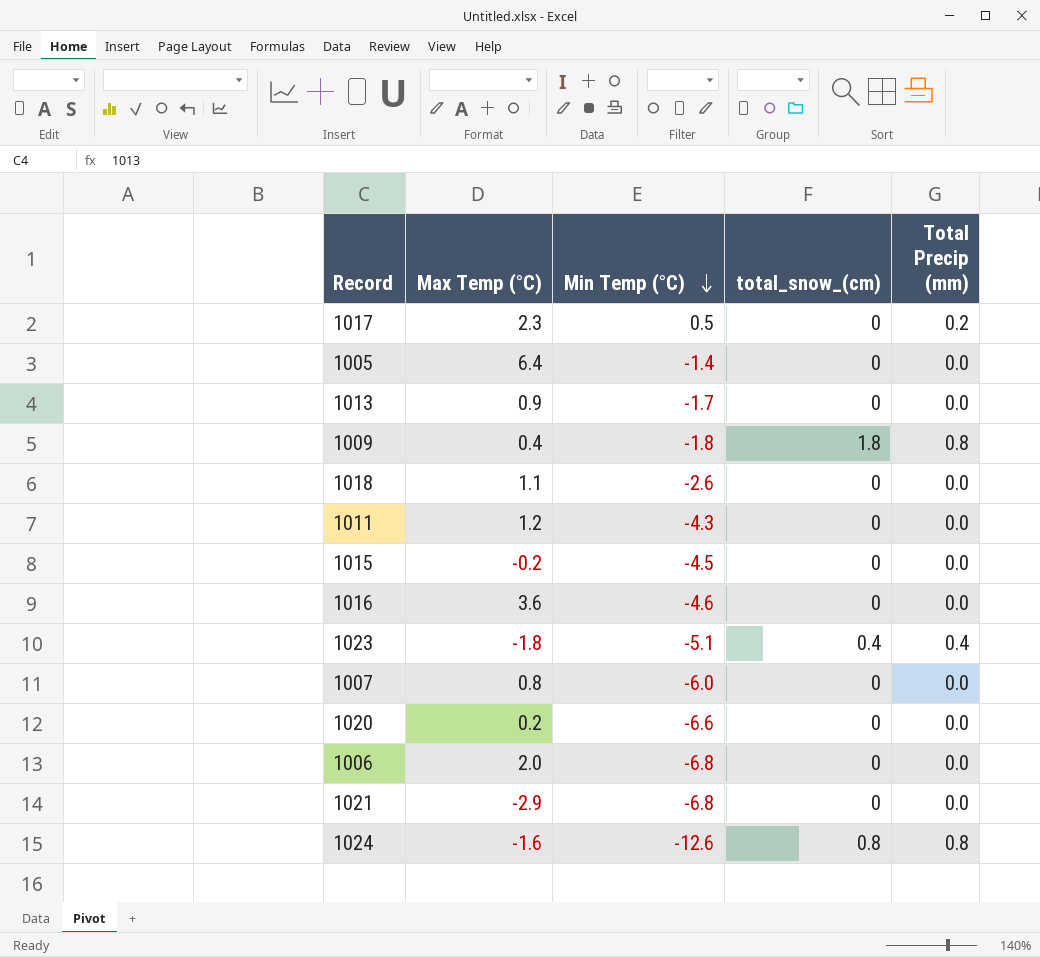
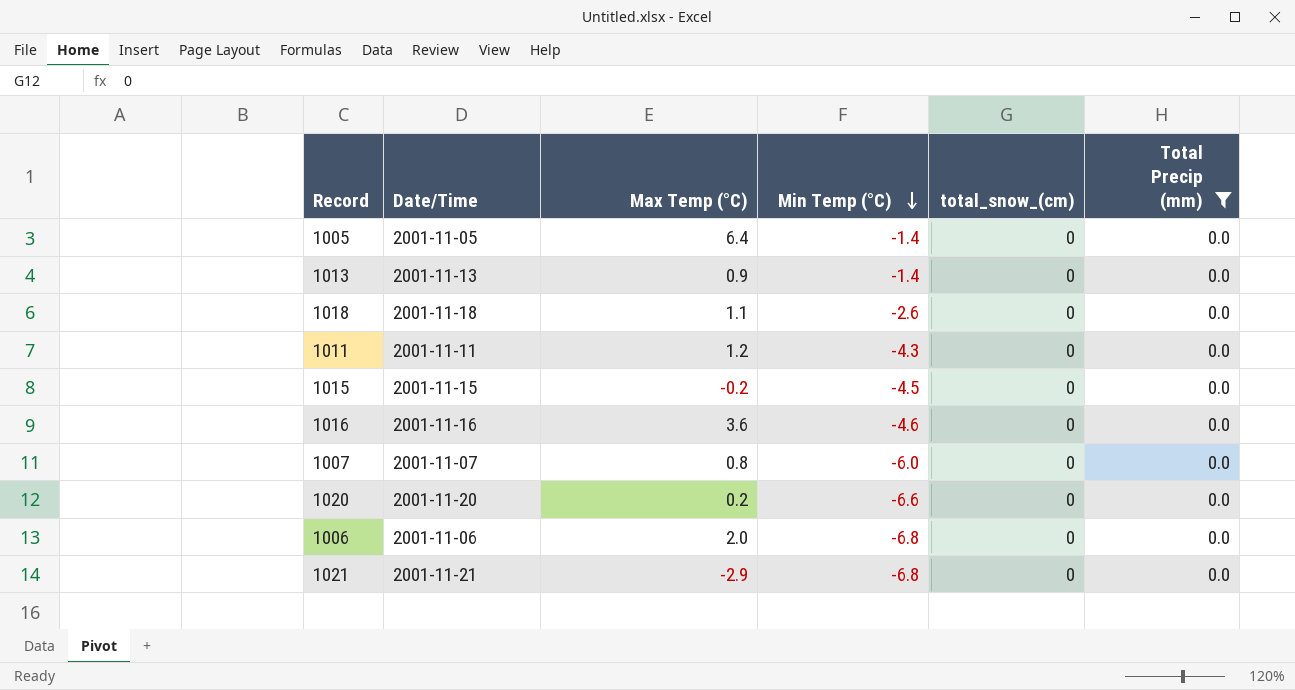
filter: none -> Total Precip (mm) = 0.0
column Date/Time | position: none -> 2
1013 | Min Temp (°C): -1.7 -> -1.4

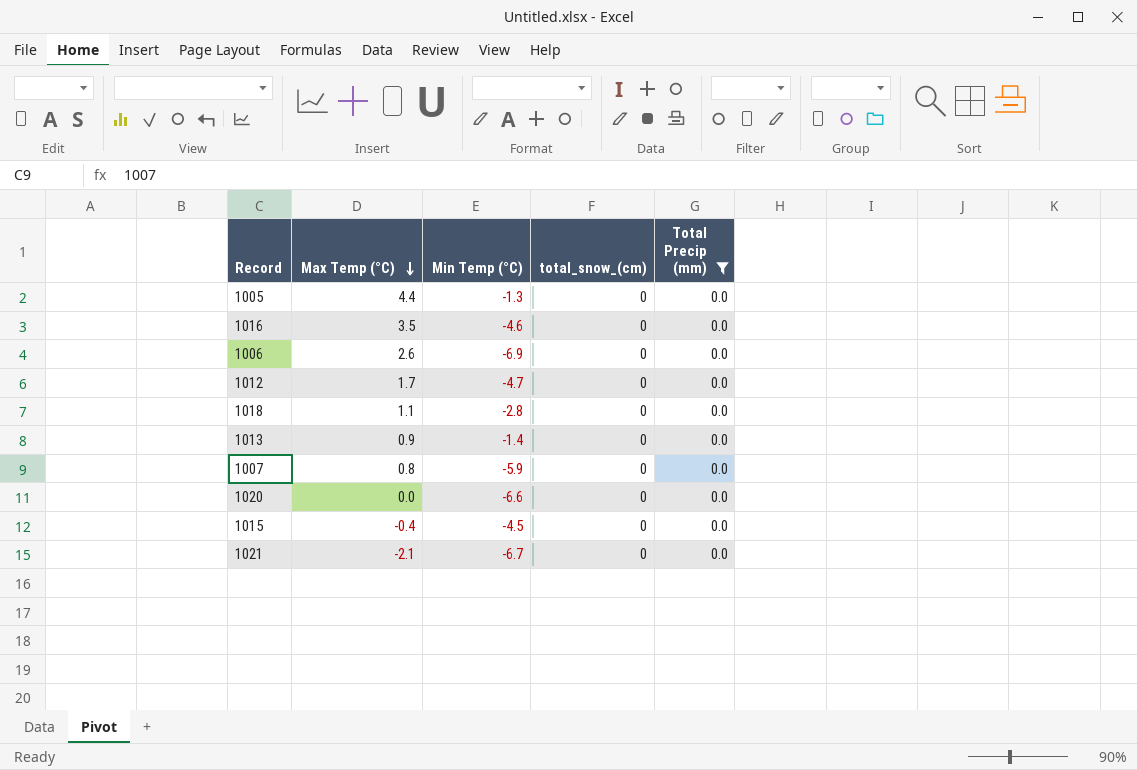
row order: Min Temp (°C) descending -> Max Temp (°C) descending
column Date/Time | position: 2 -> none
row 1011: 2001-11-11 | 1.2 | -4.3 | 0 | 0.0 -> none
1005 | Max Temp (°C): 6.4 -> 4.4
1005 | Min Temp (°C): -1.4 -> -1.3
1016 | Max Temp (°C): 3.6 -> 3.5
1006 | Max Temp (°C): 2.0 -> 2.6
1006 | Min Temp (°C): -6.8 -> -6.9
row 1012: none -> 1.7 | -4.7 | 0 | 0.0
1018 | Min Temp (°C): -2.6 -> -2.8
1007 | Min Temp (°C): -6.0 -> -5.9
1020 | Max Temp (°C): 0.2 -> 0.0
1015 | Max Temp (°C): -0.2 -> -0.4
1021 | Max Temp (°C): -2.9 -> -2.1
1021 | Min Temp (°C): -6.8 -> -6.7

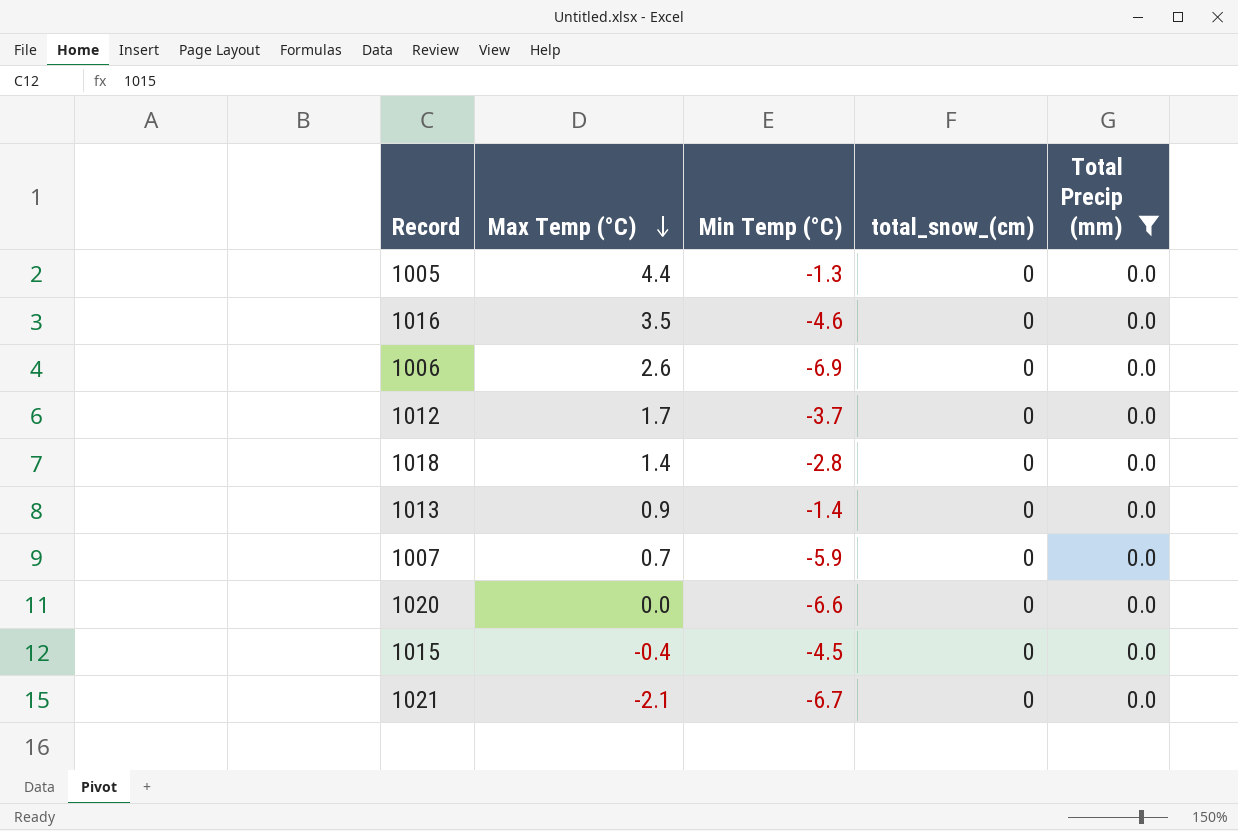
1012 | Min Temp (°C): -4.7 -> -3.7
1018 | Max Temp (°C): 1.1 -> 1.4
1007 | Max Temp (°C): 0.8 -> 0.7

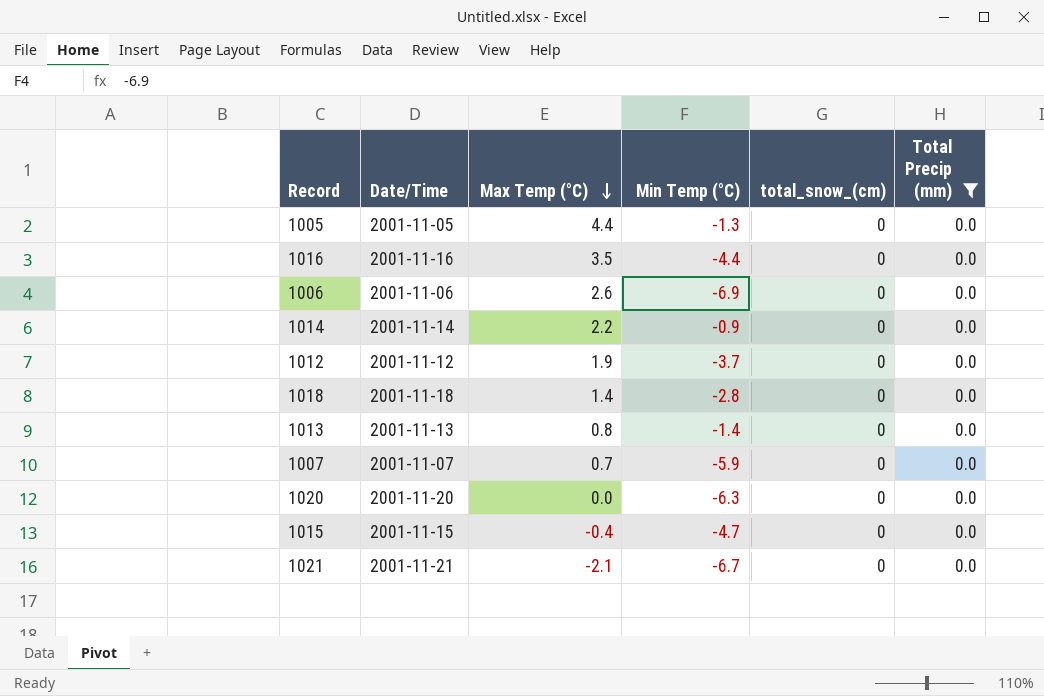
column Date/Time | position: none -> 2
1016 | Min Temp (°C): -4.6 -> -4.4
row 1014: none -> 2001-11-14 | 2.2 | -0.9 | 0 | 0.0
1012 | Max Temp (°C): 1.7 -> 1.9
1013 | Max Temp (°C): 0.9 -> 0.8
1020 | Min Temp (°C): -6.6 -> -6.3
1015 | Min Temp (°C): -4.5 -> -4.7

